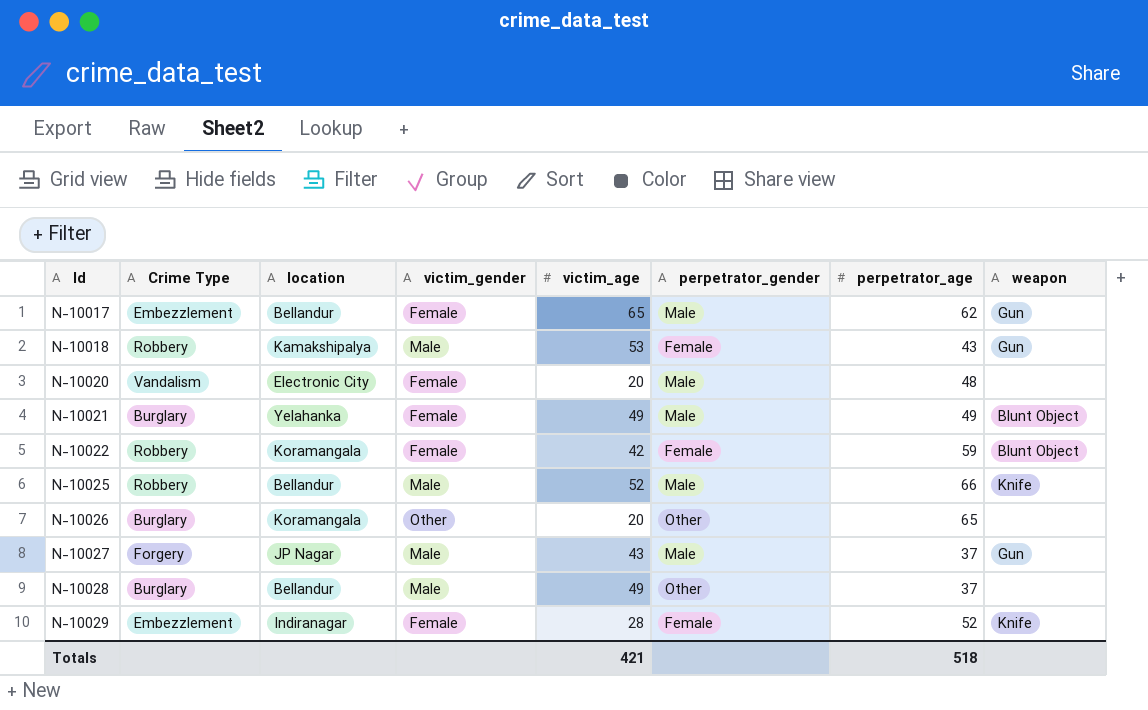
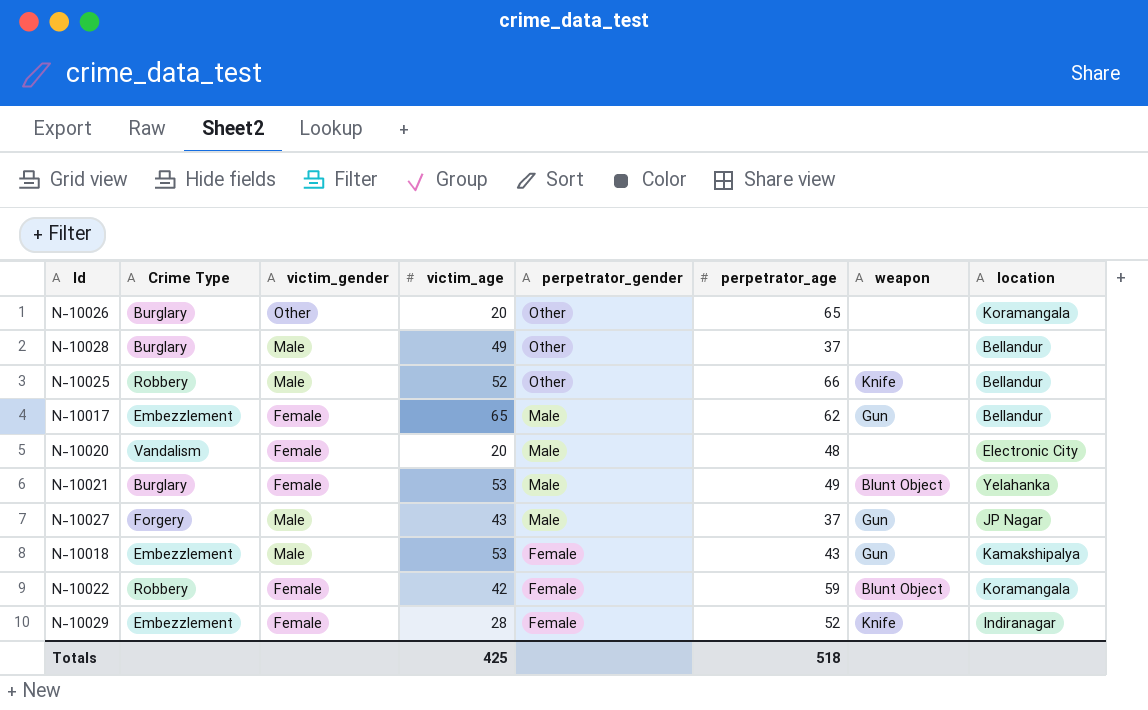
row order: Id ascending -> perpetrator_gender descending
column location | position: 3 -> 8
N-10025 | perpetrator_gender: Male -> Other
N-10021 | victim_age: 49 -> 53
N-10018 | Crime Type: Robbery -> Embezzlement
Totals | victim_age: 421 -> 425

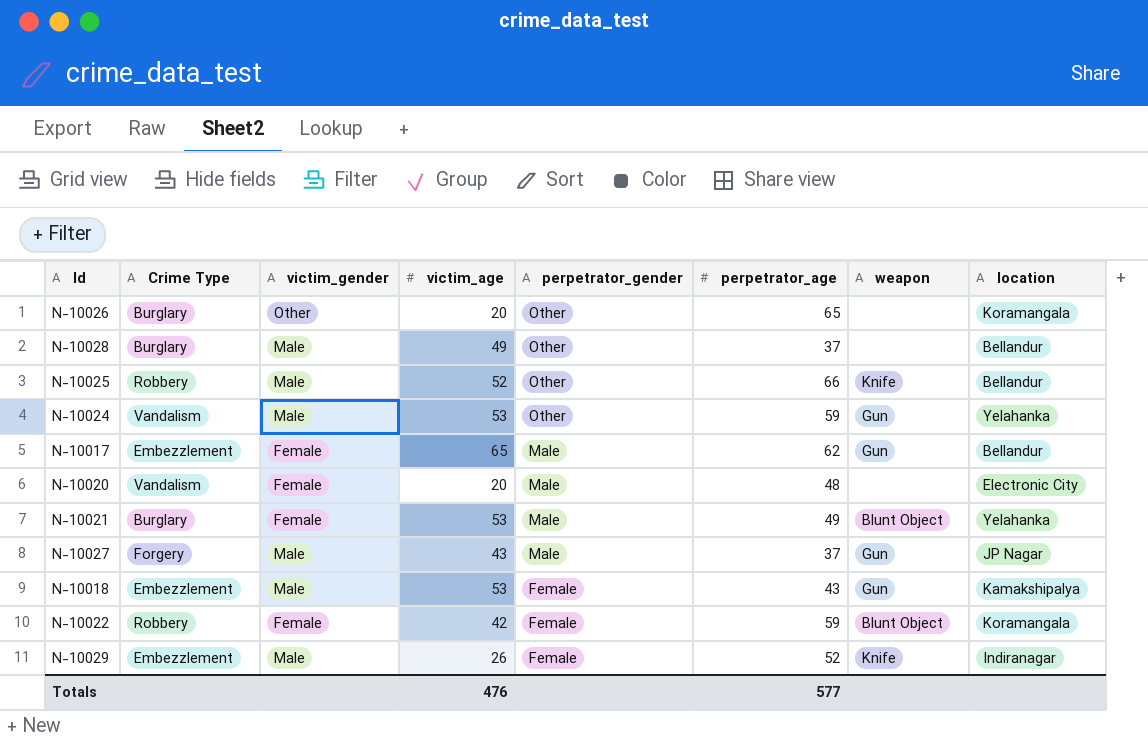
row N-10024: none -> Vandalism | Male | 53 | Other | 59 | Gun | Yelahanka
N-10029 | victim_gender: Female -> Male
N-10029 | victim_age: 28 -> 26
Totals | victim_age: 425 -> 476
Totals | perpetrator_age: 518 -> 577

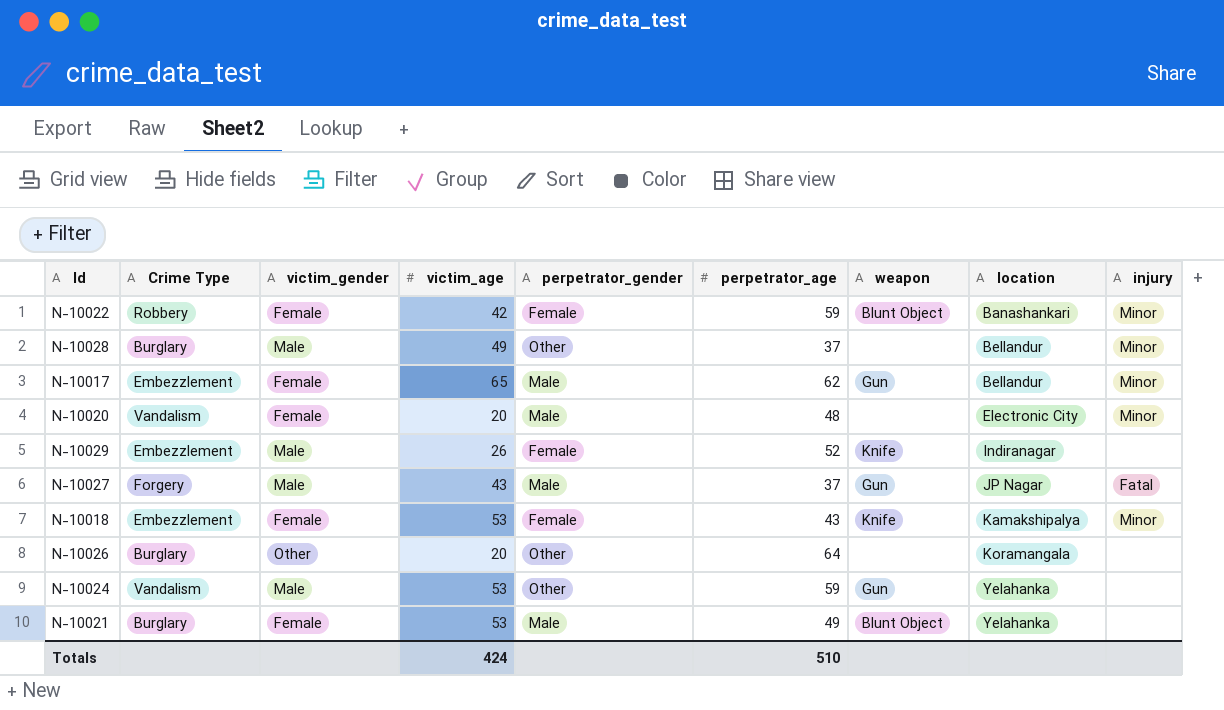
row order: perpetrator_gender descending -> location ascending
column injury | position: none -> 9
row N-10025: Robbery | Male | 52 | Other | 66 | Knife | Bellandur -> none
N-10022 | location: Koramangala -> Banashankari
N-10018 | victim_gender: Male -> Female
N-10018 | weapon: Gun -> Knife
N-10026 | perpetrator_age: 65 -> 64
Totals | victim_age: 476 -> 424
Totals | perpetrator_age: 577 -> 510

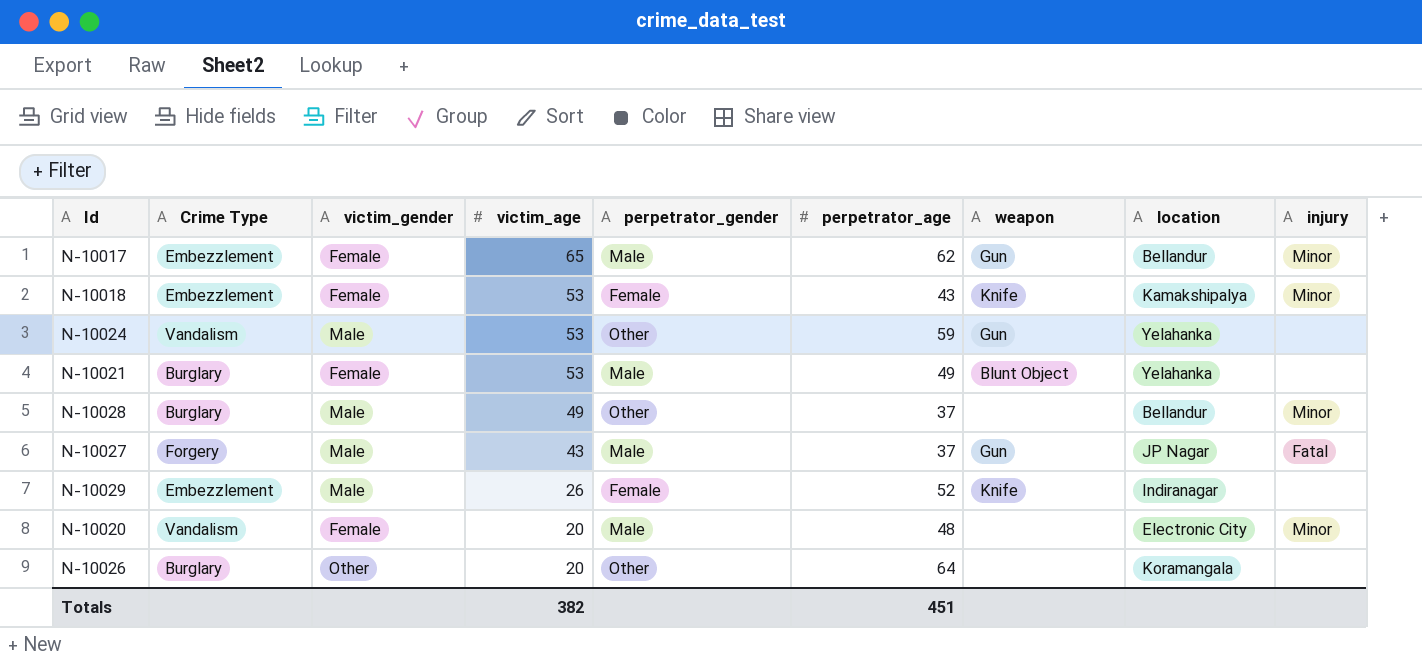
row order: location ascending -> victim_age descending
row N-10022: Robbery | Female | 42 | Female | 59 | Blunt Object | Banashankari | Minor -> none
Totals | victim_age: 424 -> 382
Totals | perpetrator_age: 510 -> 451

